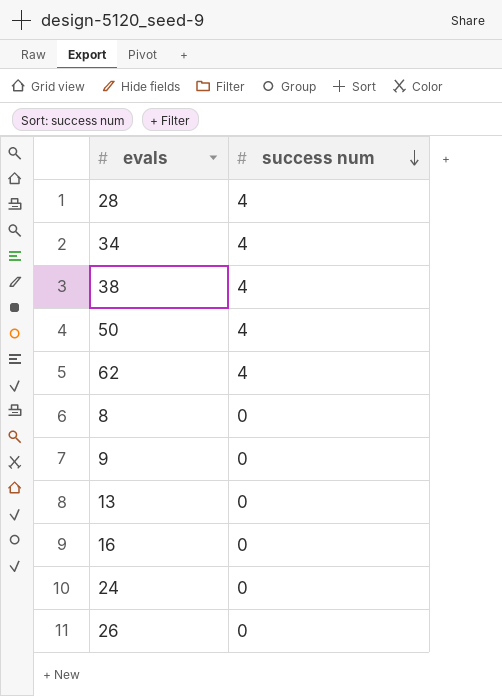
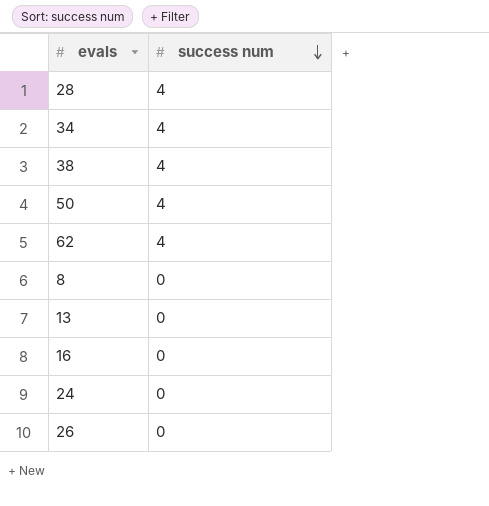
row 9: 0 -> none

